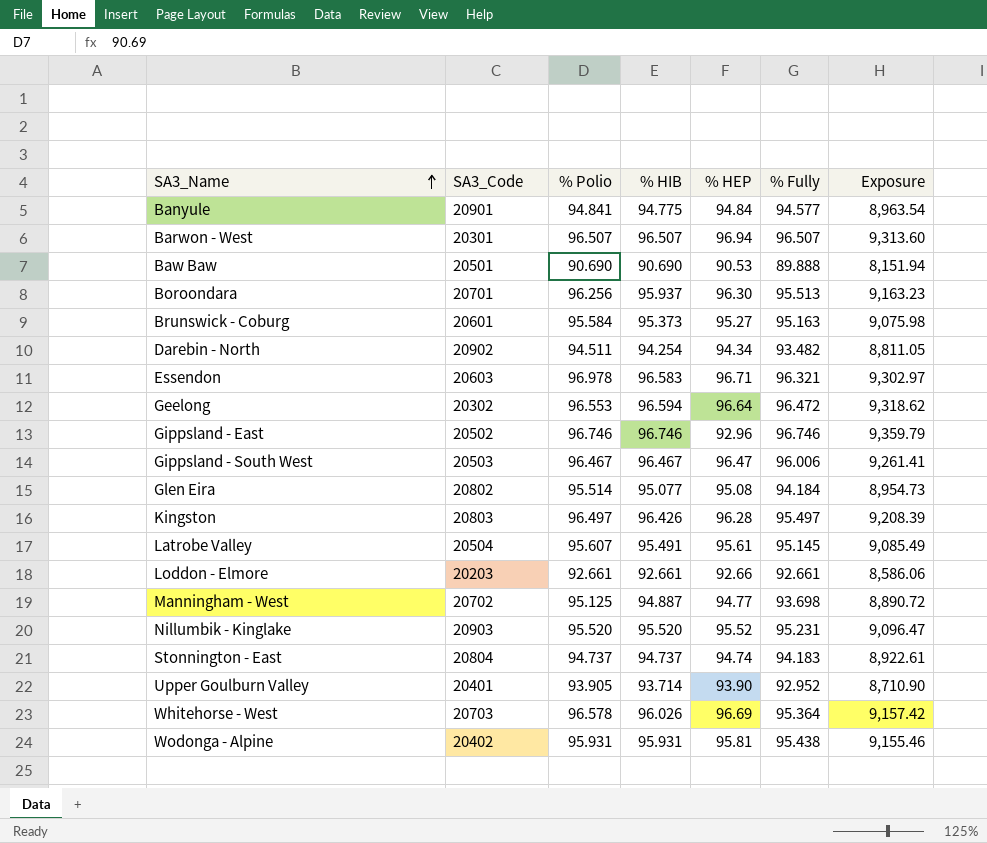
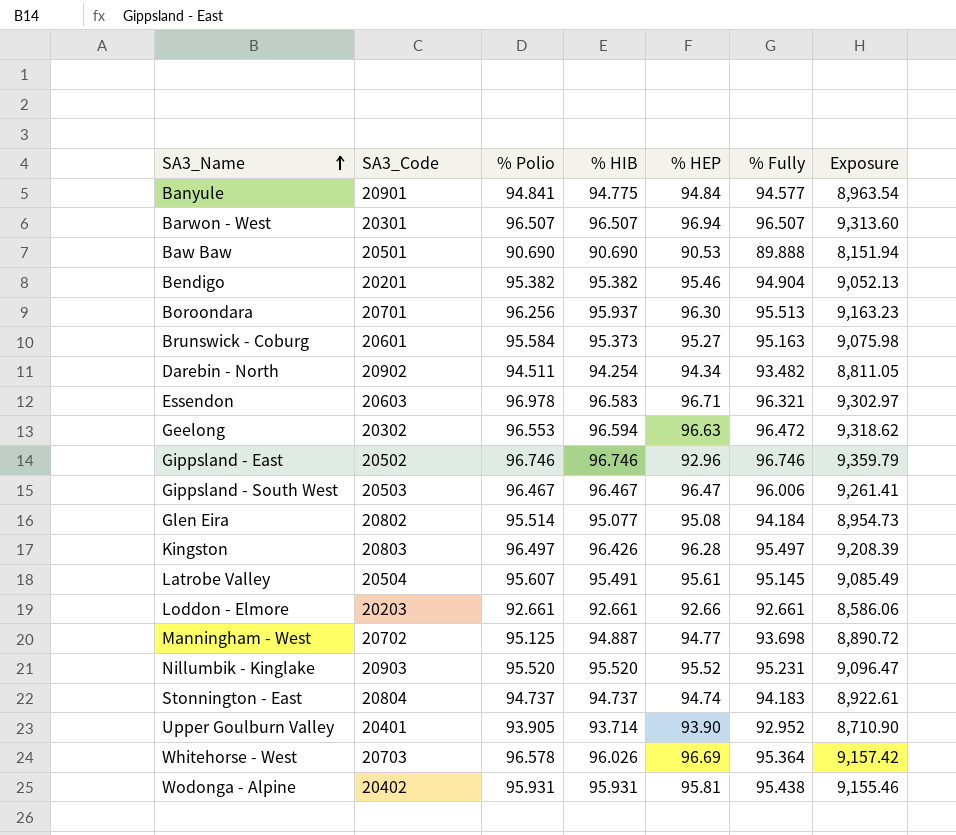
row Bendigo: none -> 20201 | 95.382 | 95.382 | 95.46 | 94.904 | 9,052.13
Geelong | % HEP: 96.64 -> 96.63

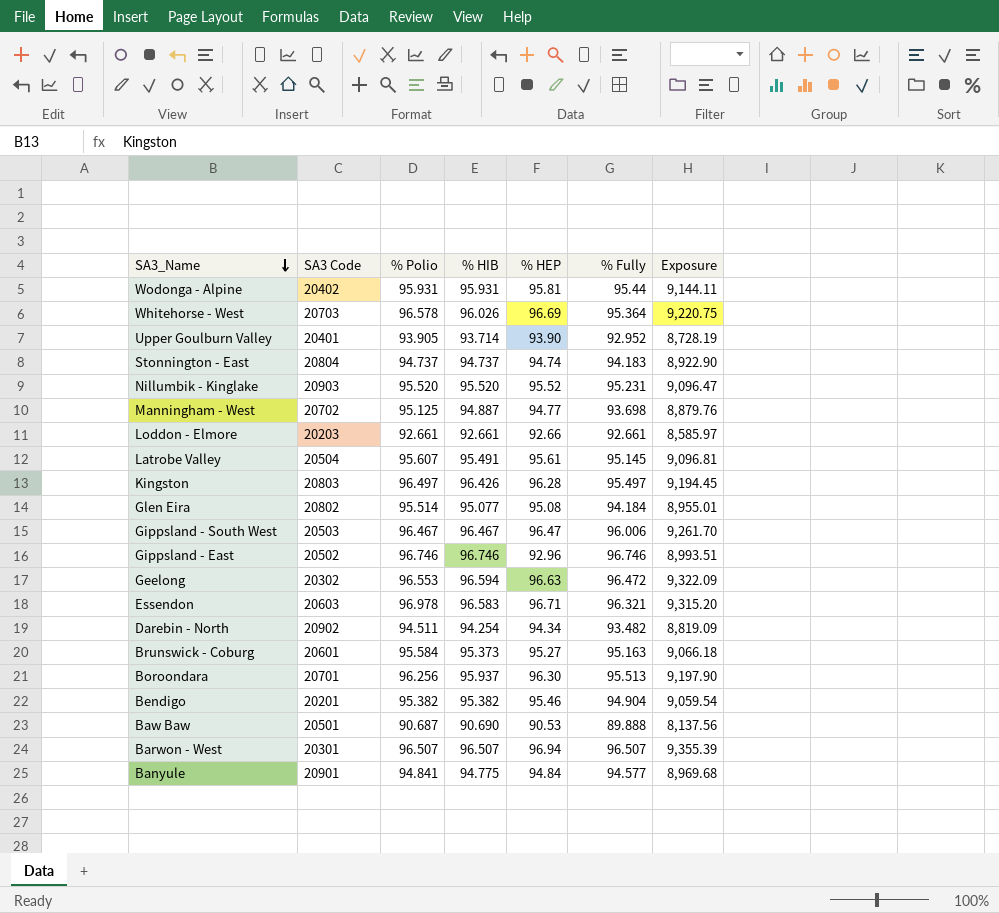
row order: SA3_Name ascending -> SA3_Name descending
column name: SA3_Code -> SA3 Code
column Exposure | formula: [% HIB] * [% Fully] -> [% HEP] * [% Fully]
Wodonga - Alpine | % Fully: 95.438 -> 95.44
Baw Baw | % Polio: 90.690 -> 90.687

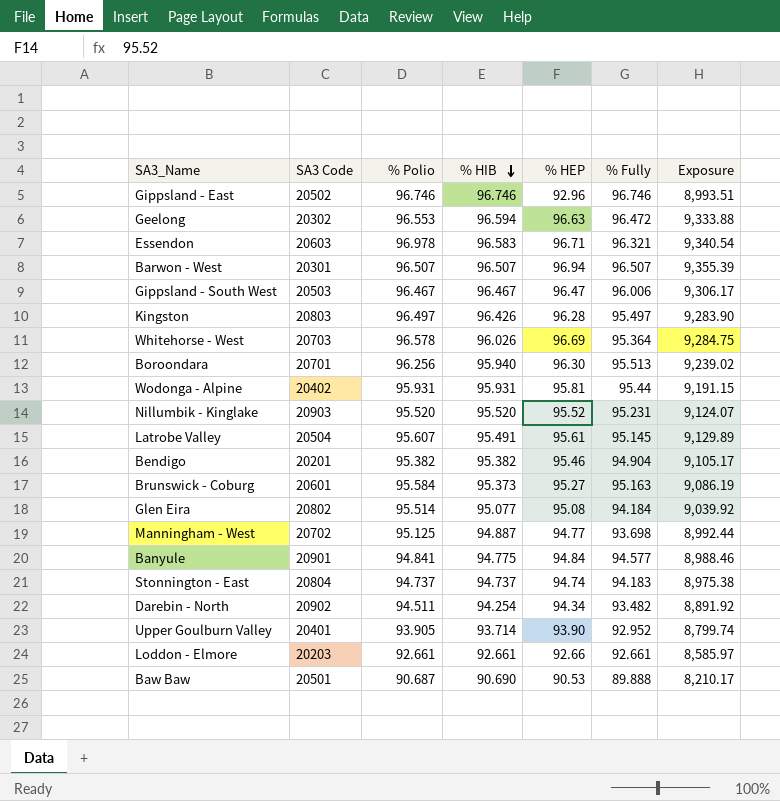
row order: SA3_Name descending -> % HIB descending
column Exposure | formula: [% HEP] * [% Fully] -> [% HIB] * [% HEP]
Boroondara | % HIB: 95.937 -> 95.940

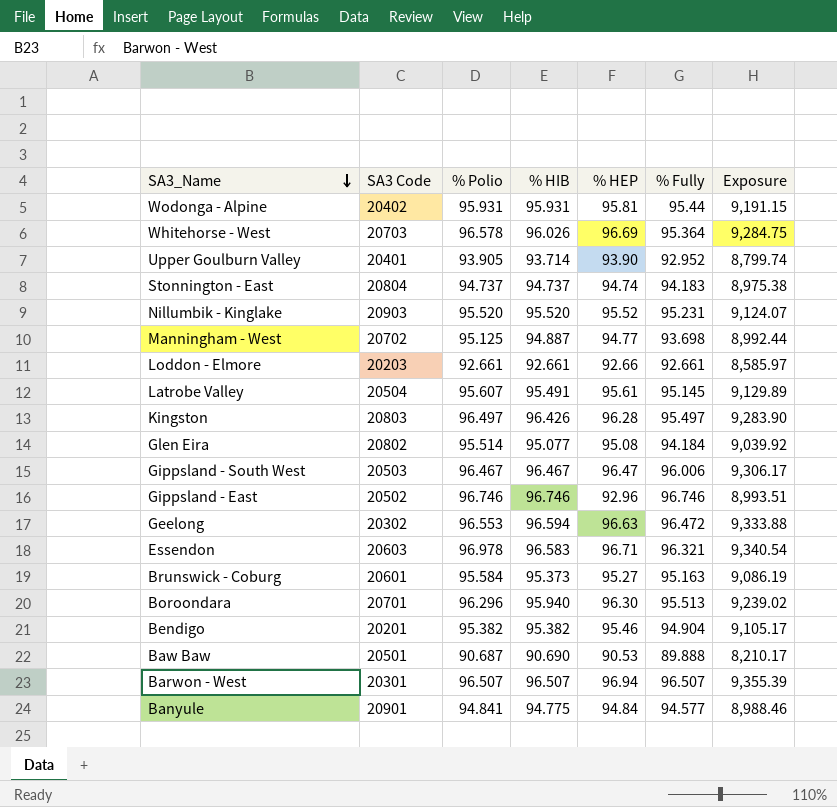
row order: % HIB descending -> SA3_Name descending
row Darebin - North: 20902 | 94.511 | 94.254 | 94.34 | 93.482 | 8,891.92 -> none
Boroondara | % Polio: 96.256 -> 96.296

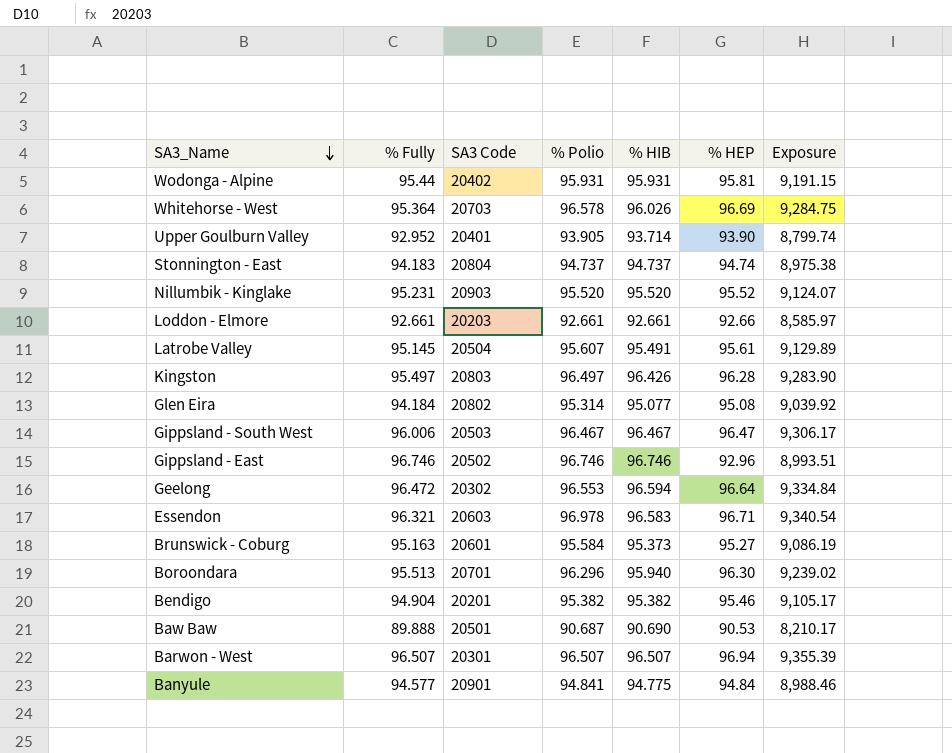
column % Fully | position: 6 -> 2
row Manningham - West: 20702 | 95.125 | 94.887 | 94.77 | 93.698 | 8,992.44 -> none
Glen Eira | % Polio: 95.514 -> 95.314
Geelong | % HEP: 96.63 -> 96.64
Geelong | Exposure: 9,333.88 -> 9,334.84

